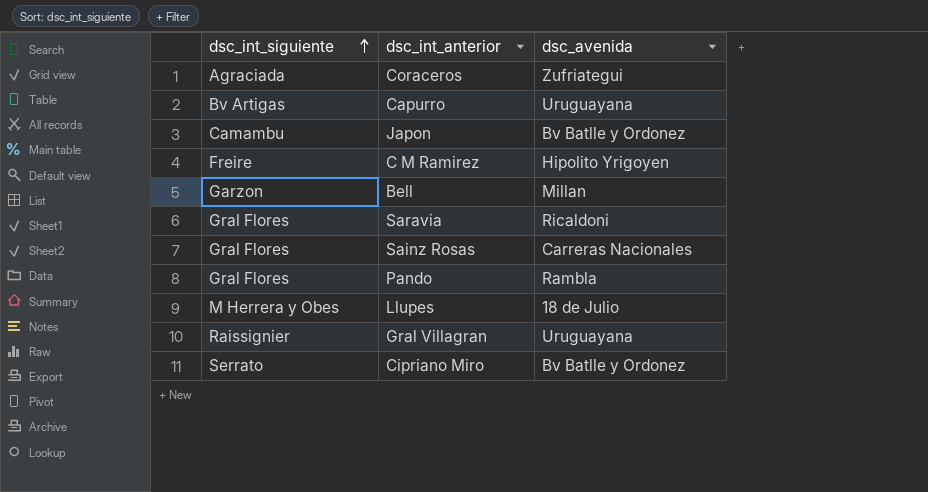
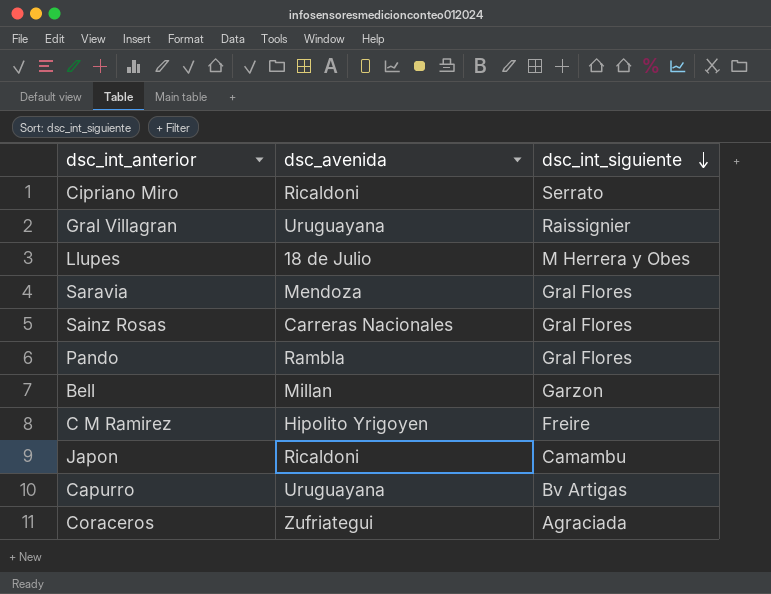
row order: dsc_int_siguiente ascending -> dsc_int_siguiente descending
column dsc_int_siguiente | position: 1 -> 3
Cipriano Miro | dsc_avenida: Bv Batlle y Ordonez -> Ricaldoni
Saravia | dsc_avenida: Ricaldoni -> Mendoza
Japon | dsc_avenida: Bv Batlle y Ordonez -> Ricaldoni

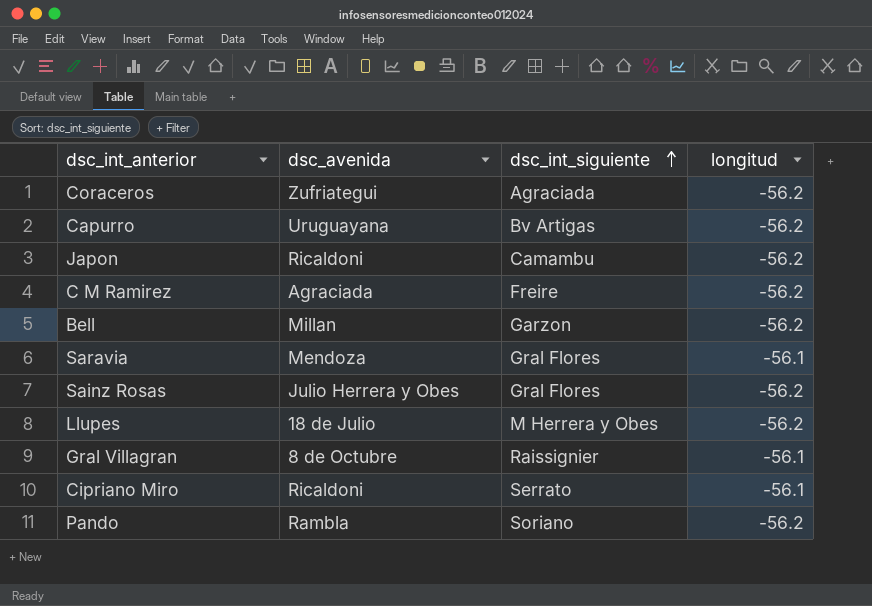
row order: dsc_int_siguiente descending -> dsc_int_siguiente ascending
column longitud | position: none -> 4
C M Ramirez | dsc_avenida: Hipolito Yrigoyen -> Agraciada
Sainz Rosas | dsc_avenida: Carreras Nacionales -> Julio Herrera y Obes
Gral Villagran | dsc_avenida: Uruguayana -> 8 de Octubre
Pando | dsc_int_siguiente: Gral Flores -> Soriano

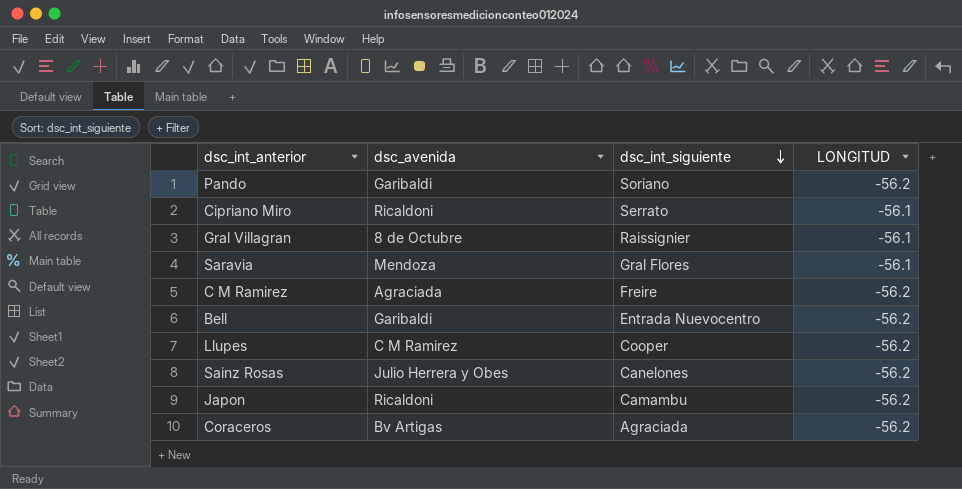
row order: dsc_int_siguiente ascending -> dsc_int_siguiente descending
column name: longitud -> LONGITUD
row Capurro: Uruguayana | Bv Artigas | -56.2 -> none
Pando | dsc_avenida: Rambla -> Garibaldi
Bell | dsc_avenida: Millan -> Garibaldi
Bell | dsc_int_siguiente: Garzon -> Entrada Nuevocentro
Llupes | dsc_avenida: 18 de Julio -> C M Ramirez
Llupes | dsc_int_siguiente: M Herrera y Obes -> Cooper
Sainz Rosas | dsc_int_siguiente: Gral Flores -> Canelones
Coraceros | dsc_avenida: Zufriategui -> Bv Artigas

